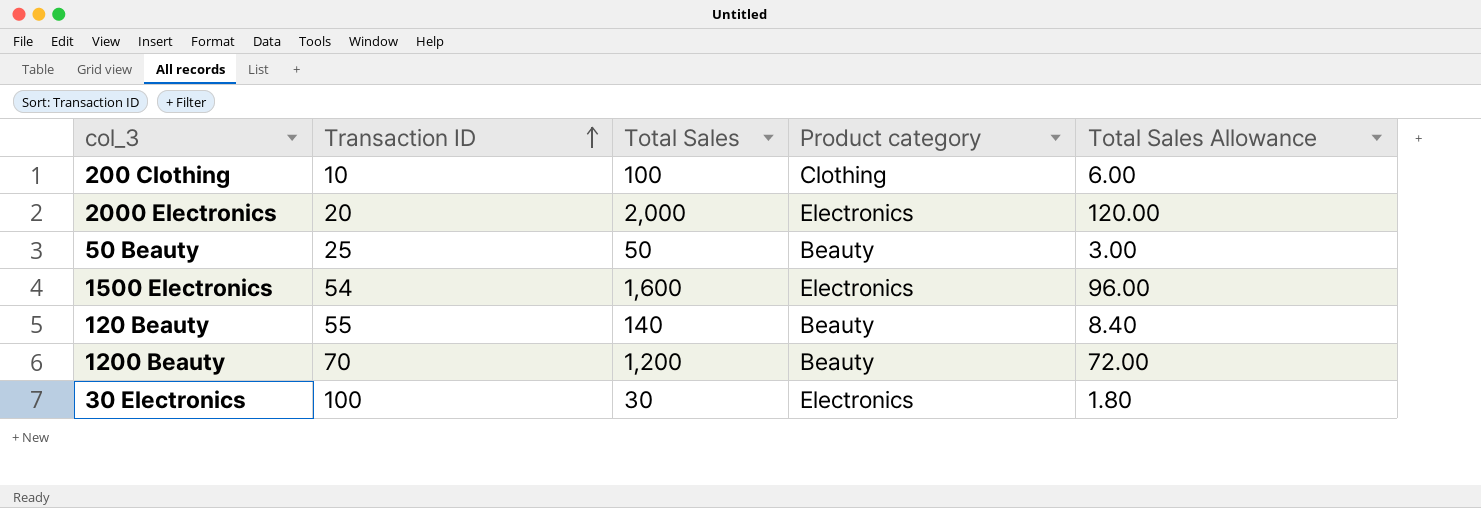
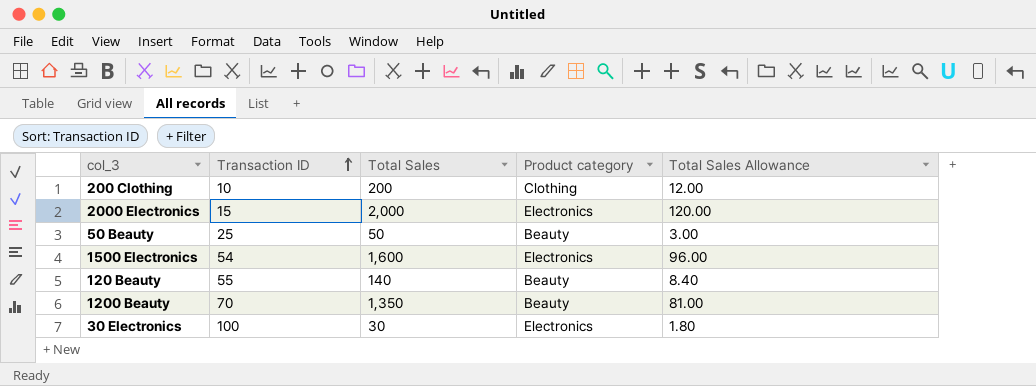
200 Clothing | Total Sales: 100 -> 200
200 Clothing | Total Sales Allowance: 6.00 -> 12.00
2000 Electronics | Transaction ID: 20 -> 15
1200 Beauty | Total Sales: 1,200 -> 1,350
1200 Beauty | Total Sales Allowance: 72.00 -> 81.00

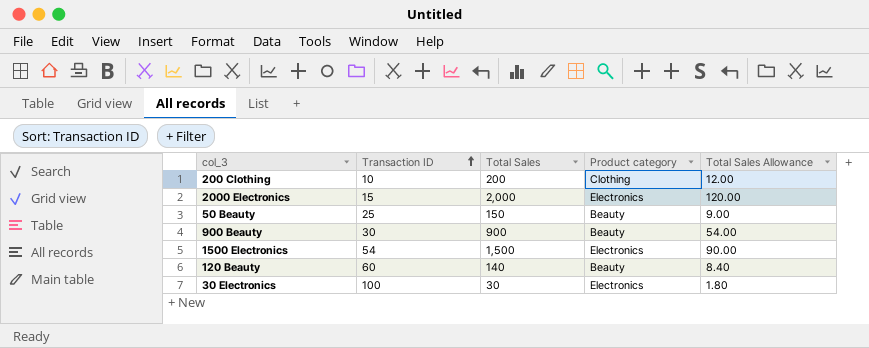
row 1200 Beauty: 70 | 1,350 | Beauty | 81.00 -> none
50 Beauty | Total Sales: 50 -> 150
50 Beauty | Total Sales Allowance: 3.00 -> 9.00
row 900 Beauty: none -> 30 | 900 | Beauty | 54.00
1500 Electronics | Total Sales: 1,600 -> 1,500
1500 Electronics | Total Sales Allowance: 96.00 -> 90.00
120 Beauty | Transaction ID: 55 -> 60

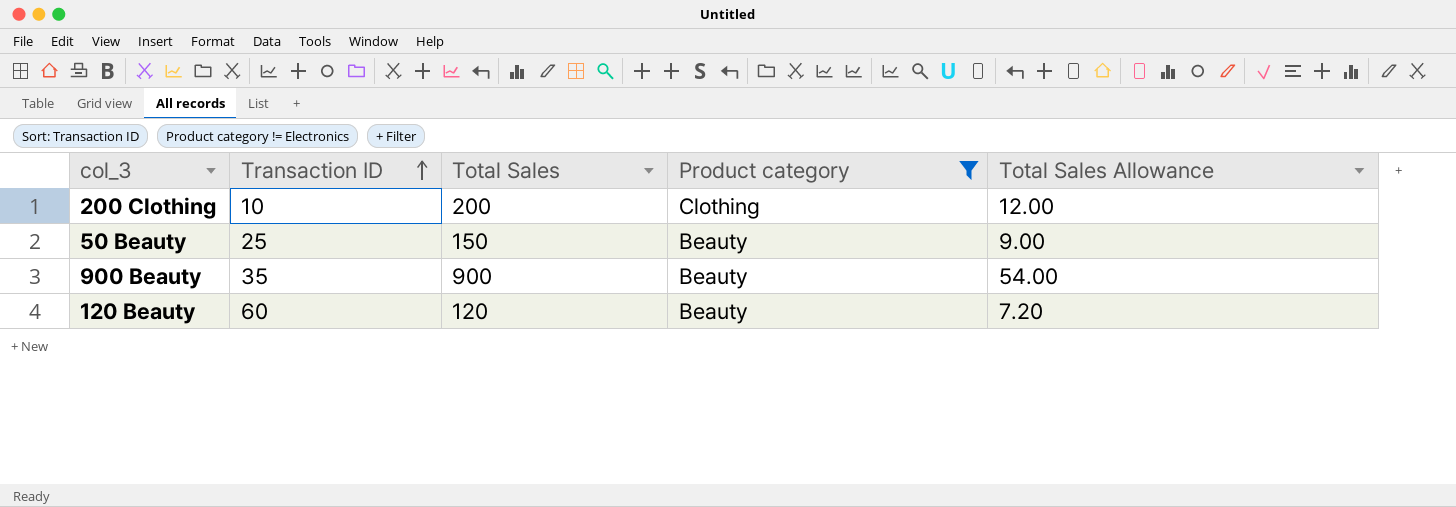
filter: none -> Product category != Electronics
900 Beauty | Transaction ID: 30 -> 35
120 Beauty | Total Sales: 140 -> 120
120 Beauty | Total Sales Allowance: 8.40 -> 7.20

